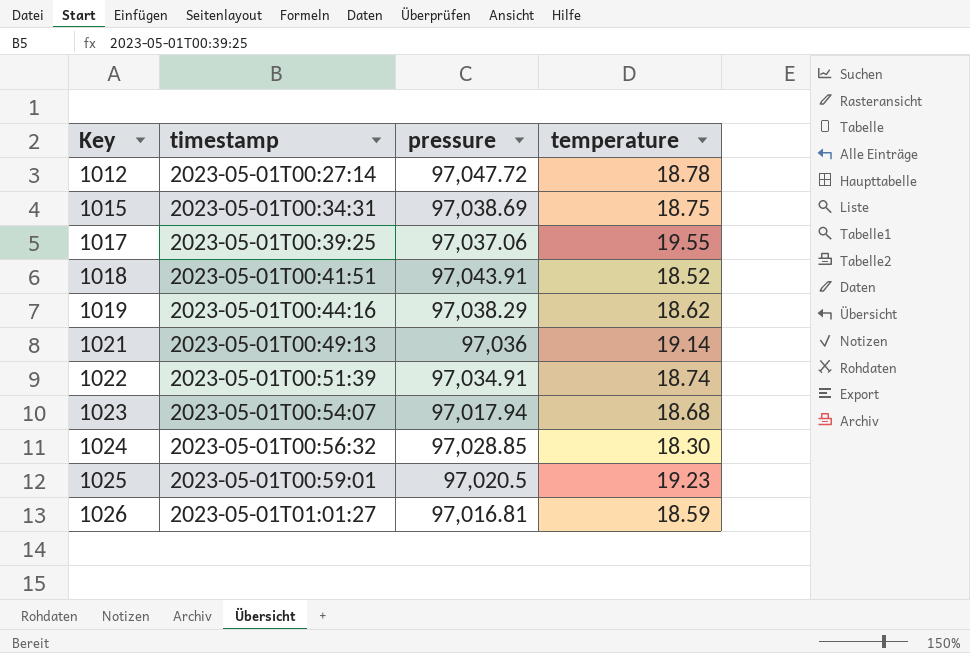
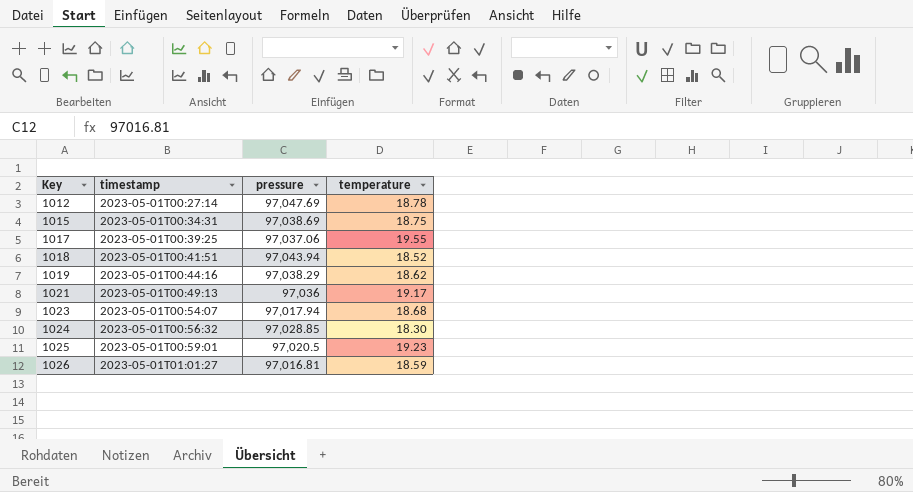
row 1022: 2023-05-01T00:51:39 | 97,034.91 | 18.74 -> none
1012 | pressure: 97,047.72 -> 97,047.69
1018 | pressure: 97,043.91 -> 97,043.94
1021 | temperature: 19.14 -> 19.17

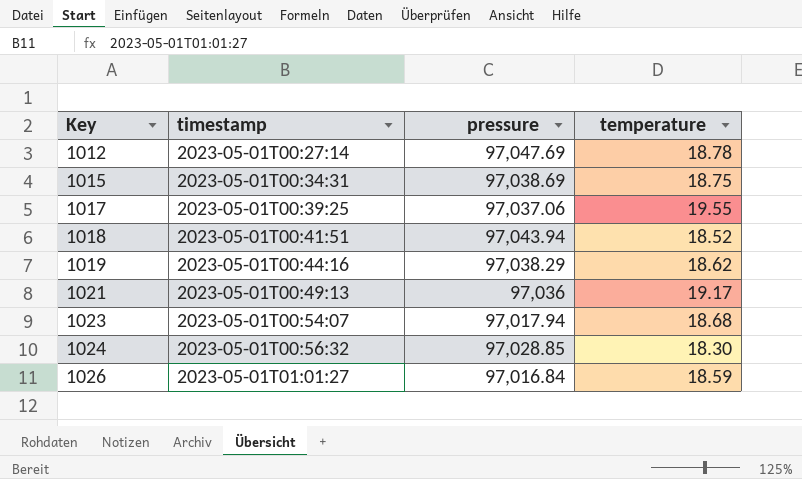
row 1025: 2023-05-01T00:59:01 | 97,020.5 | 19.23 -> none
1026 | pressure: 97,016.81 -> 97,016.84

